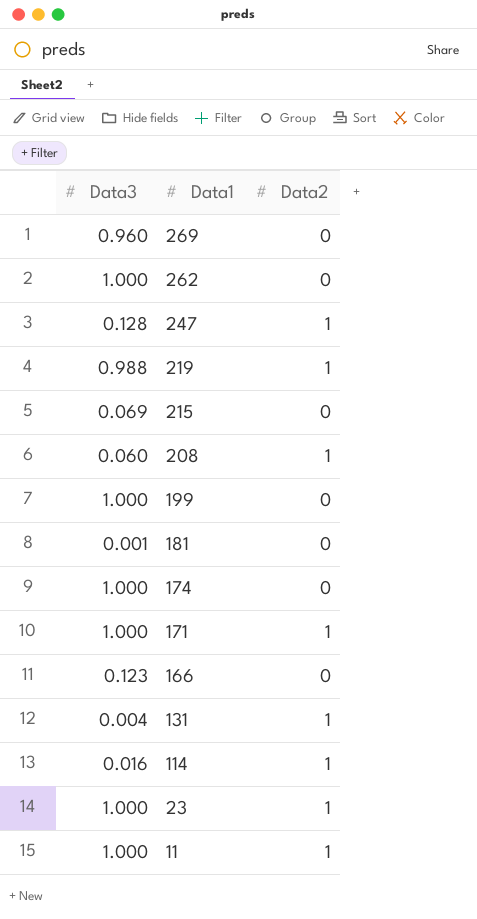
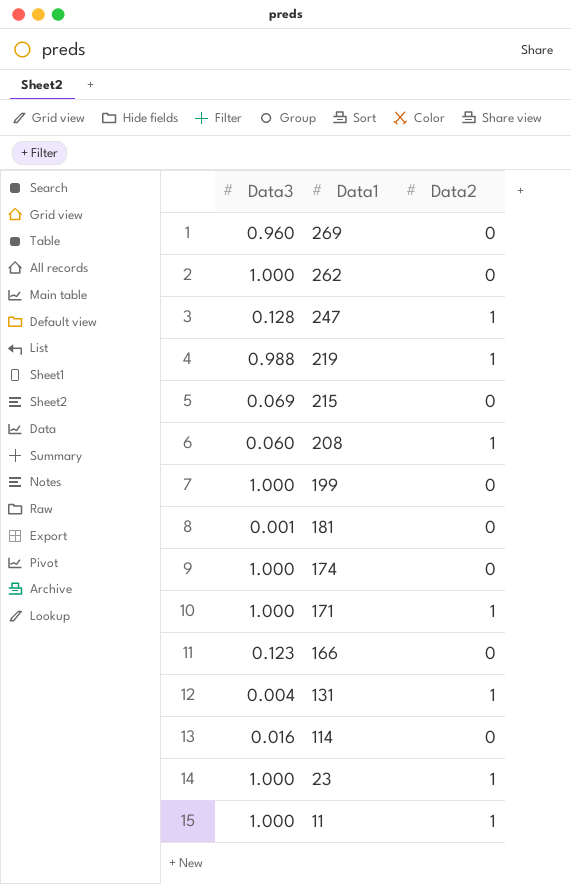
114 | Data2: 1 -> 0

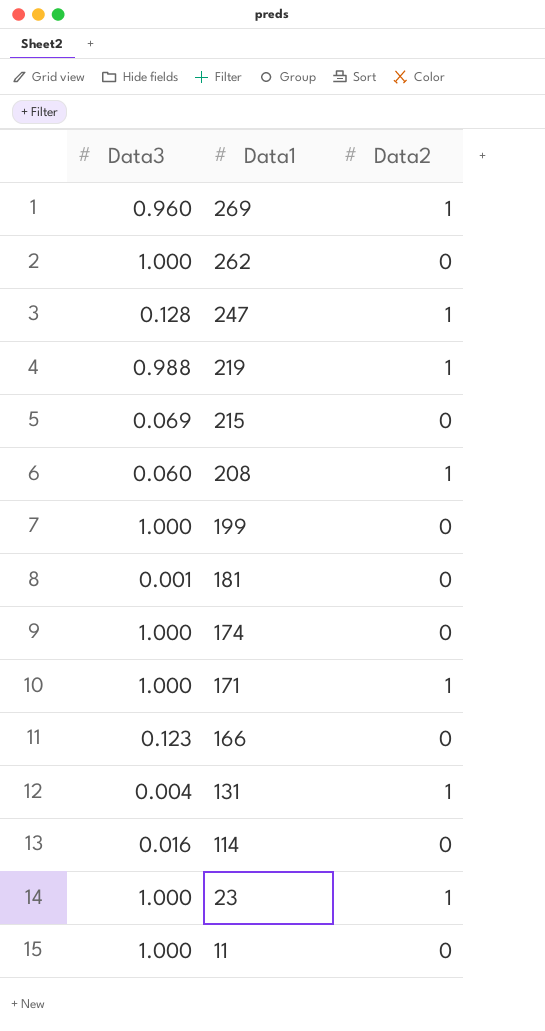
269 | Data2: 0 -> 1
11 | Data2: 1 -> 0

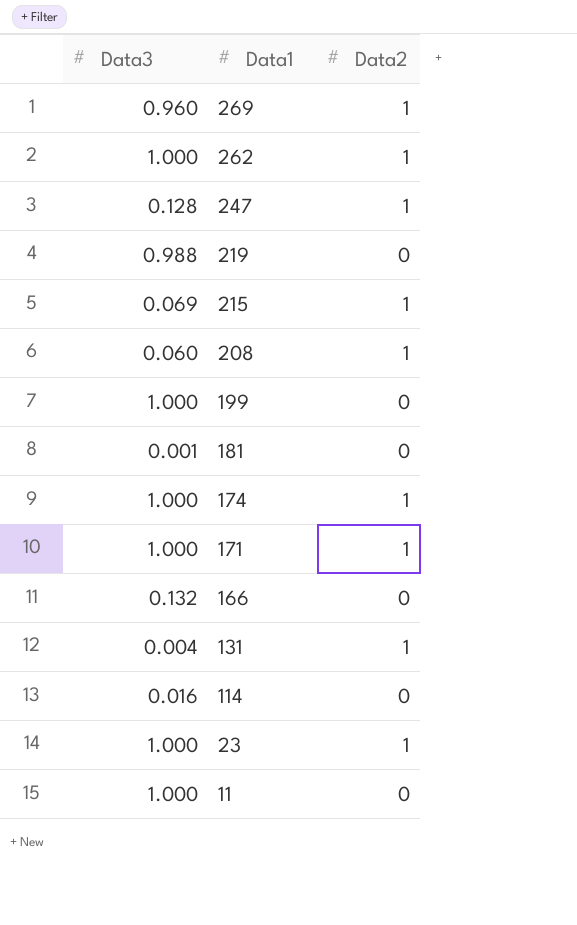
262 | Data2: 0 -> 1
219 | Data2: 1 -> 0
215 | Data2: 0 -> 1
174 | Data2: 0 -> 1
166 | Data3: 0.123 -> 0.132

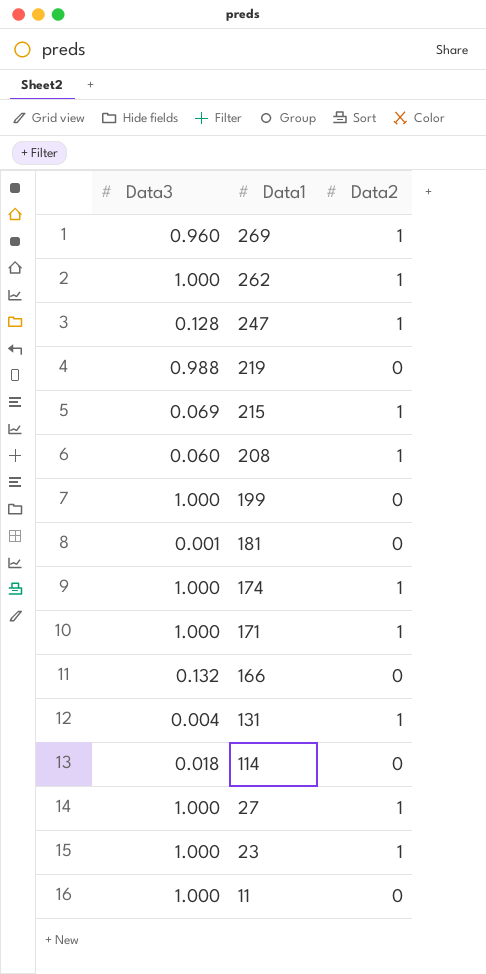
114 | Data3: 0.016 -> 0.018
row 27: none -> 1.000 | 1

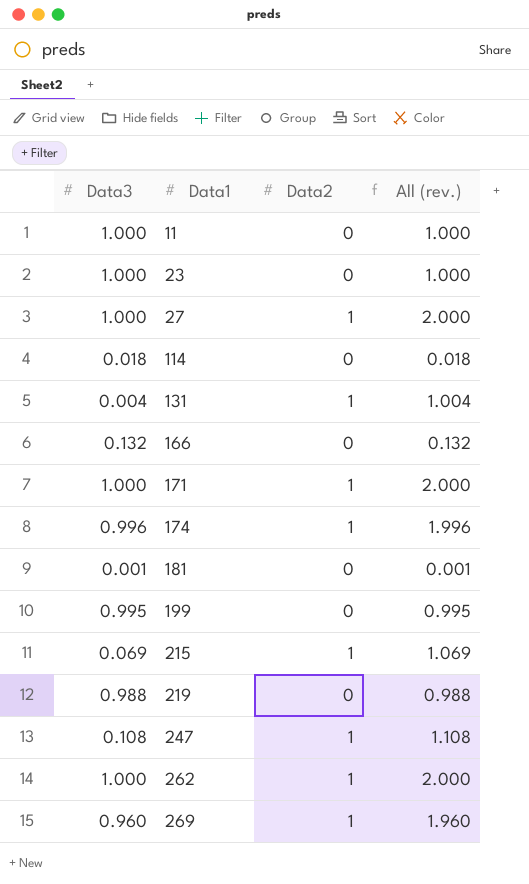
row order: Data1 descending -> Data1 ascending
column All (rev.) | formula: none -> [Data3] + [Data2]
row 208: 0.060 | 1 -> none
23 | Data2: 1 -> 0
174 | Data3: 1.000 -> 0.996
199 | Data3: 1.000 -> 0.995
247 | Data3: 0.128 -> 0.108

